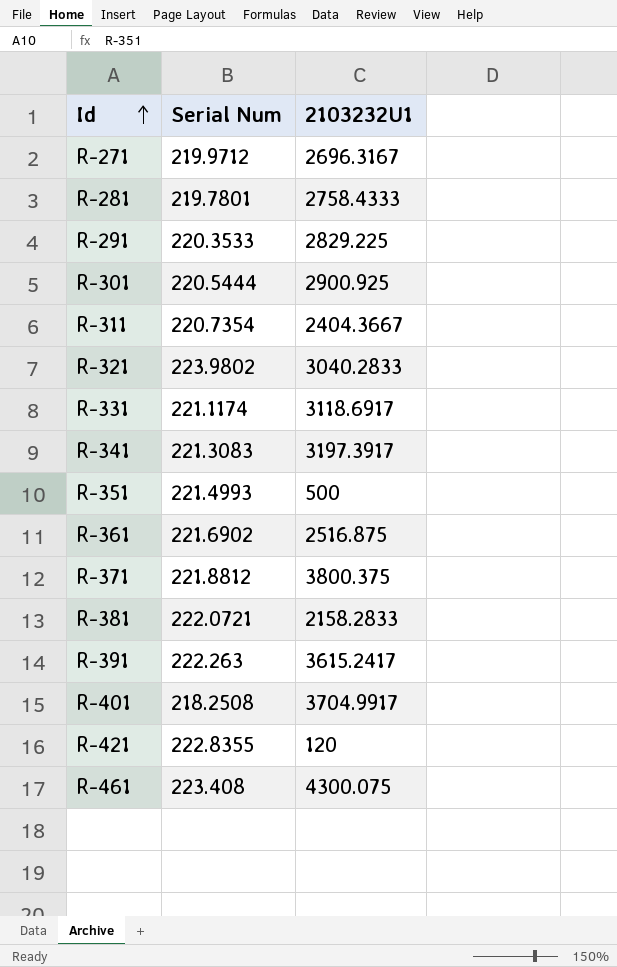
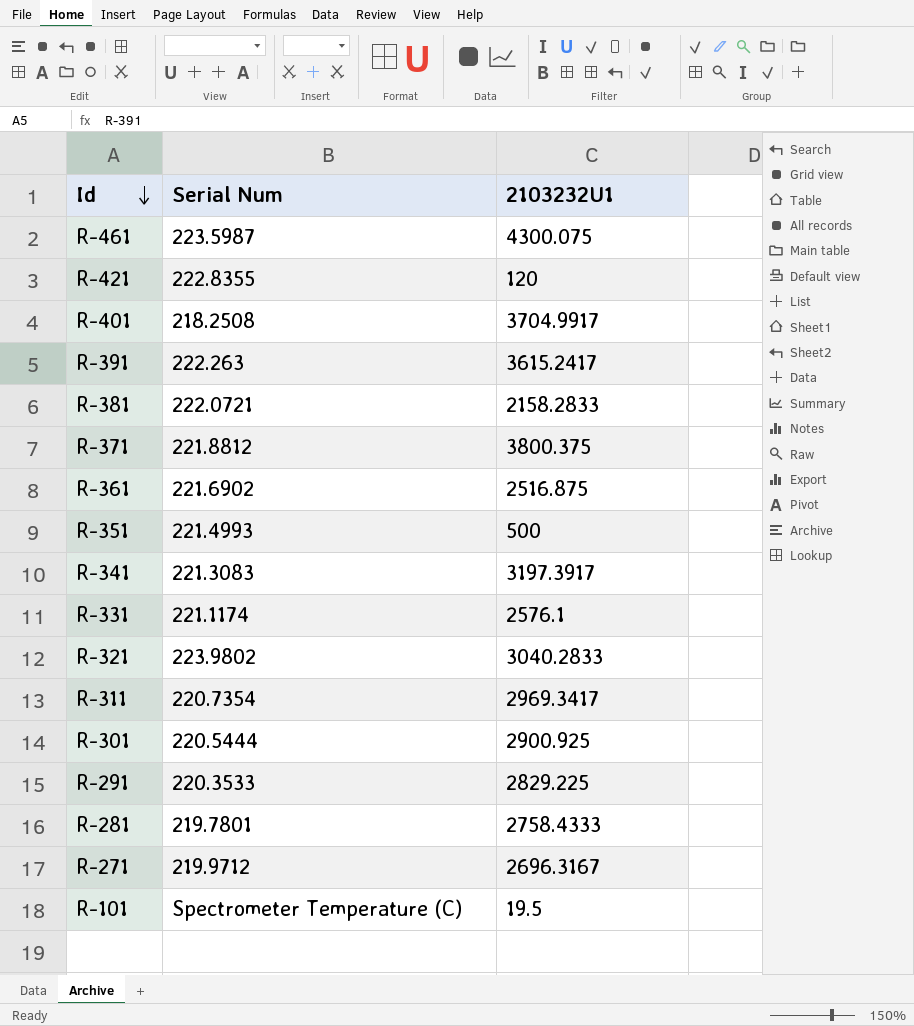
row order: Id ascending -> Id descending
R-461 | Serial Num: 223.408 -> 223.5987
R-331 | 2103232U1: 3118.6917 -> 2576.1
R-311 | 2103232U1: 2404.3667 -> 2969.3417
row R-101: none -> Spectrometer Temperature (C) | 19.5

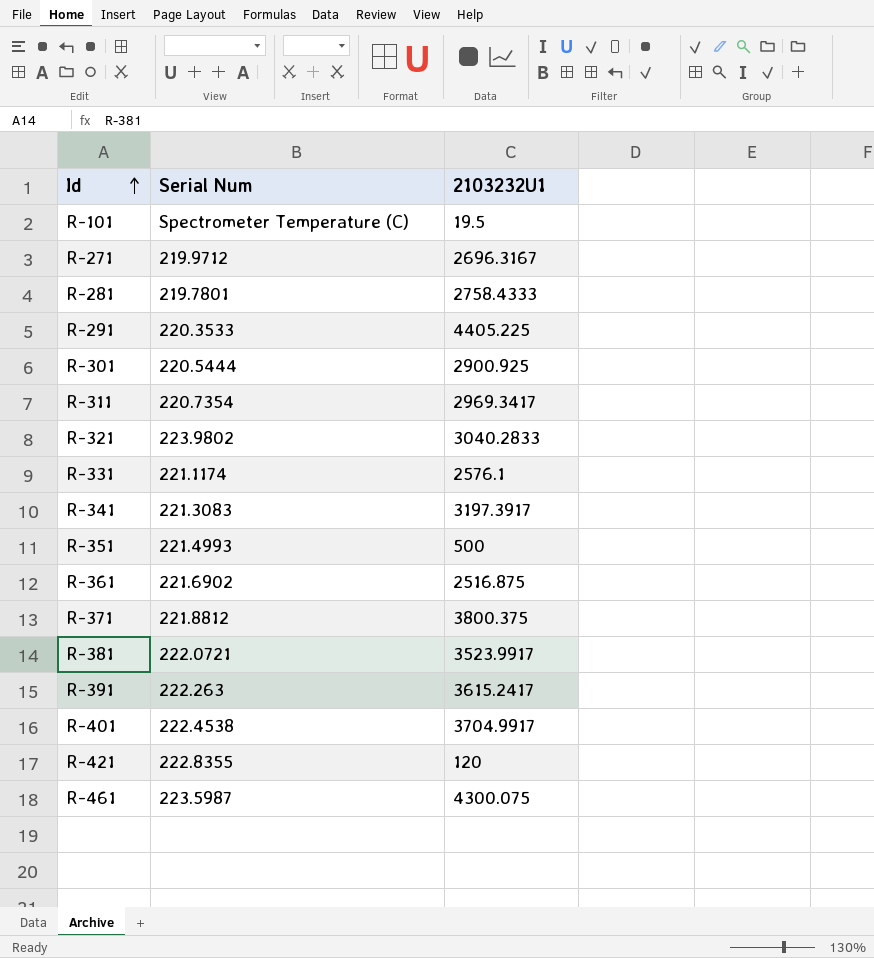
row order: Id descending -> Id ascending
R-291 | 2103232U1: 2829.225 -> 4405.225
R-381 | 2103232U1: 2158.2833 -> 3523.9917
R-401 | Serial Num: 218.2508 -> 222.4538

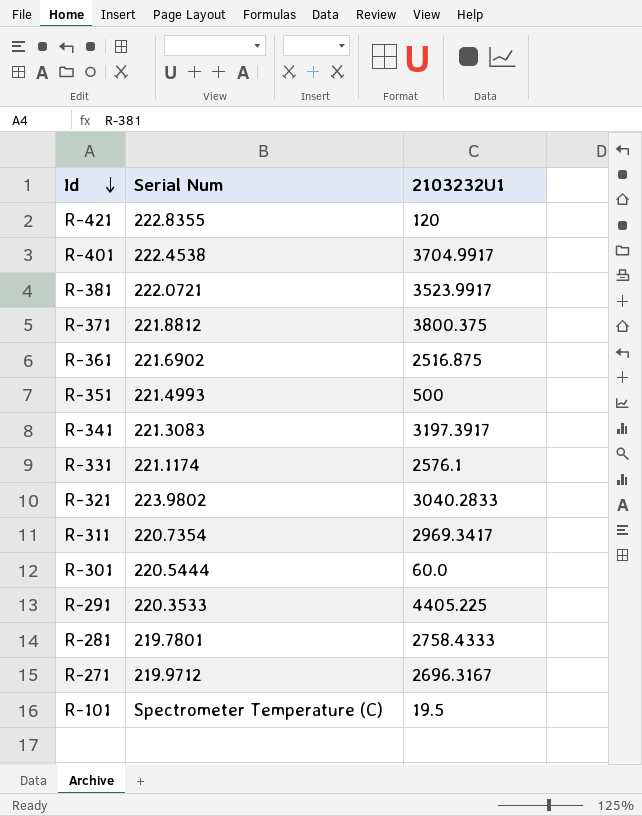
row order: Id ascending -> Id descending
row R-391: 222.263 | 3615.2417 -> none
row R-461: 223.5987 | 4300.075 -> none
R-301 | 2103232U1: 2900.925 -> 60.0

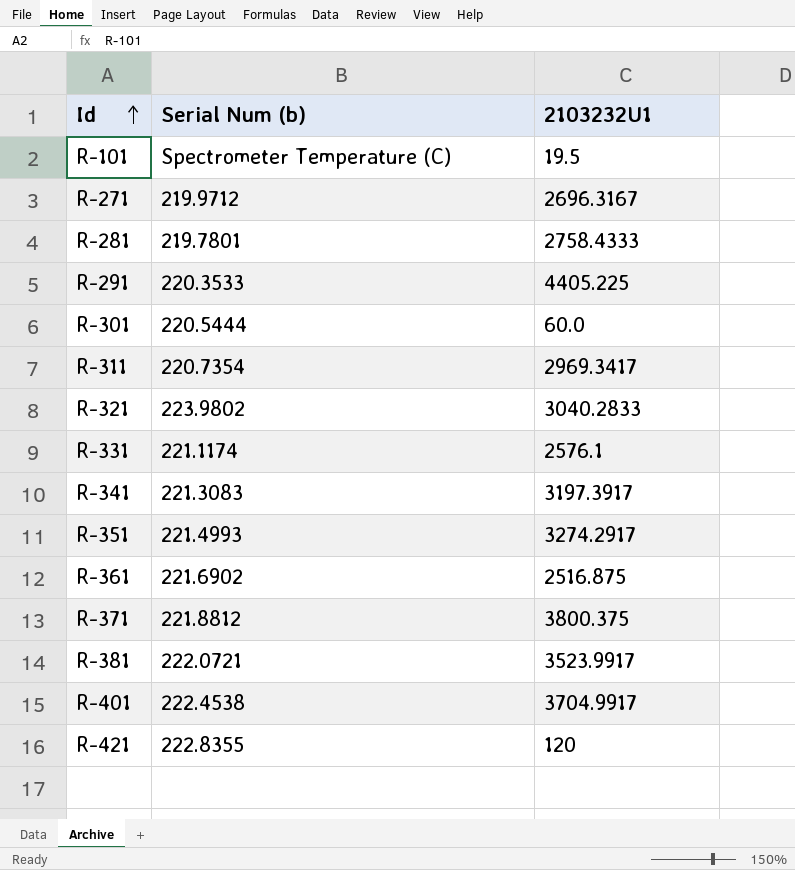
row order: Id descending -> Id ascending
column name: Serial Num -> Serial Num (b)
R-351 | 2103232U1: 500 -> 3274.2917

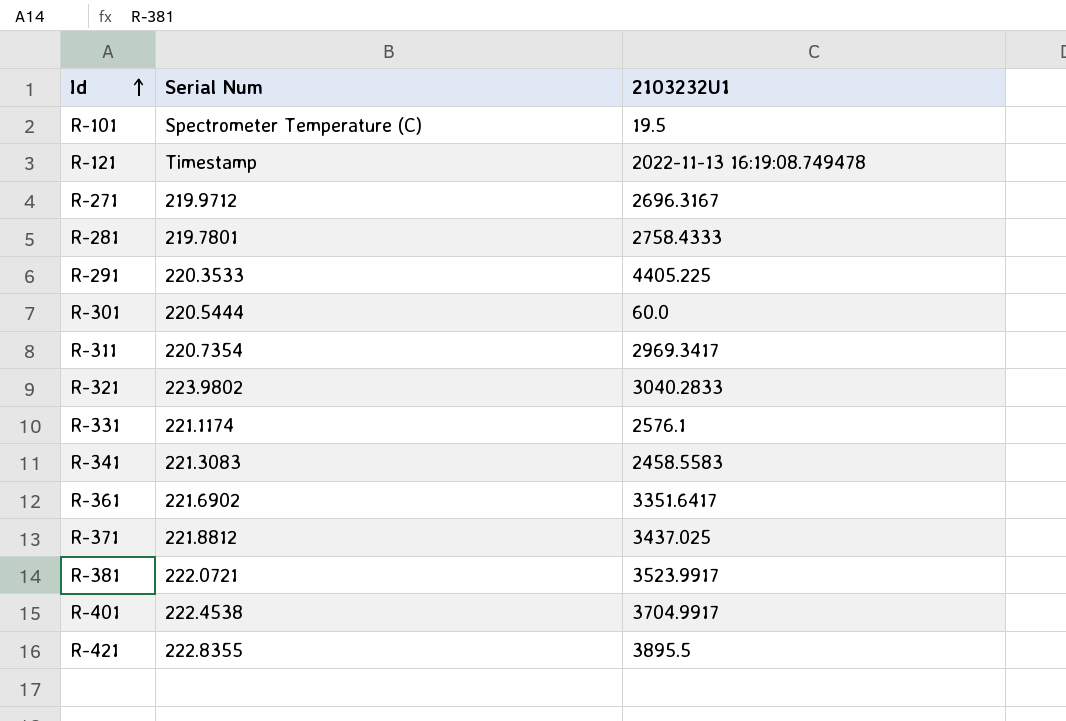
column name: Serial Num (b) -> Serial Num
row R-351: 221.4993 | 3274.2917 -> none
row R-121: none -> Timestamp | 2022-11-13 16:19:08.749478
R-341 | 2103232U1: 3197.3917 -> 2458.5583
R-361 | 2103232U1: 2516.875 -> 3351.6417
R-371 | 2103232U1: 3800.375 -> 3437.025
R-421 | 2103232U1: 120 -> 3895.5

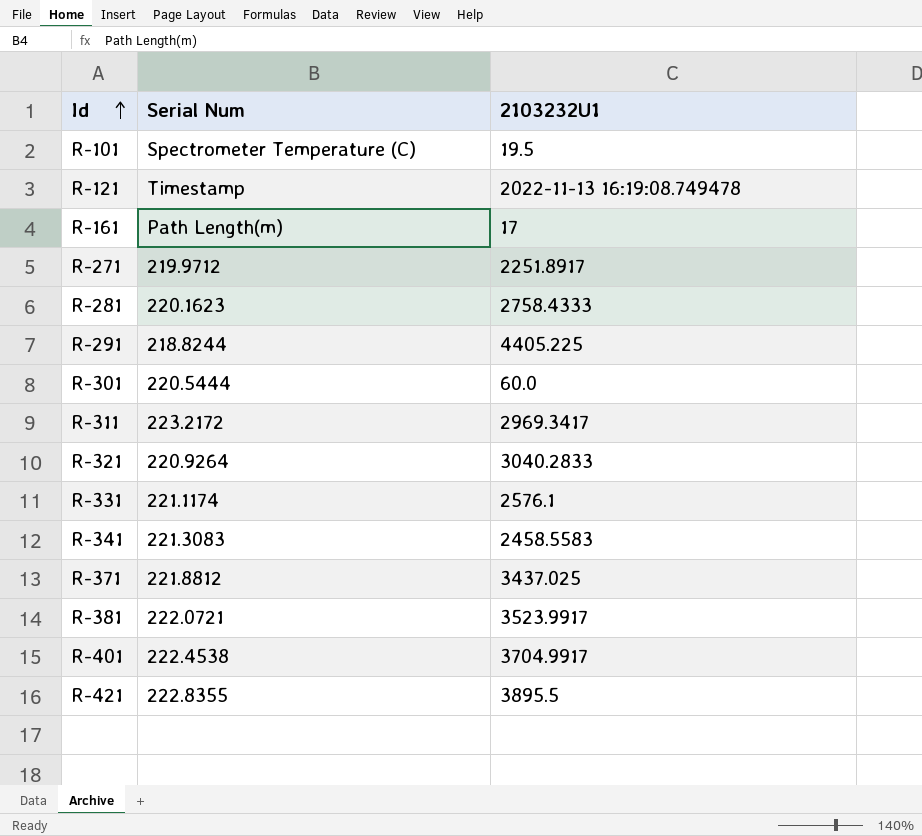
row R-361: 221.6902 | 3351.6417 -> none
row R-161: none -> Path Length(m) | 17
R-271 | 2103232U1: 2696.3167 -> 2251.8917
R-281 | Serial Num: 219.7801 -> 220.1623
R-291 | Serial Num: 220.3533 -> 218.8244
R-311 | Serial Num: 220.7354 -> 223.2172
R-321 | Serial Num: 223.9802 -> 220.9264

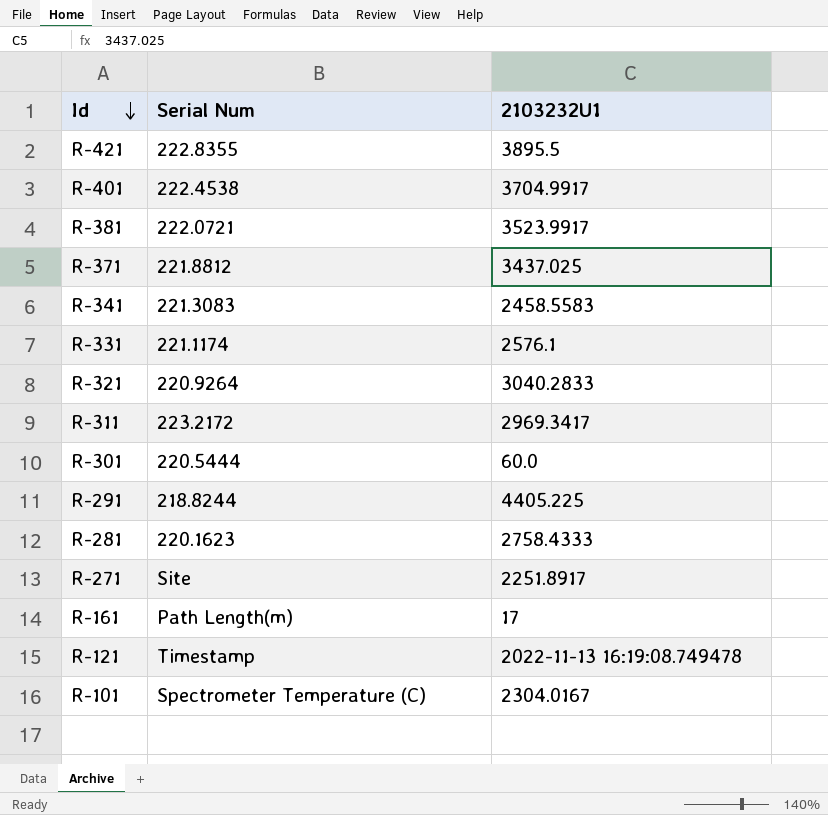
row order: Id ascending -> Id descending
R-271 | Serial Num: 219.9712 -> Site
R-101 | 2103232U1: 19.5 -> 2304.0167

